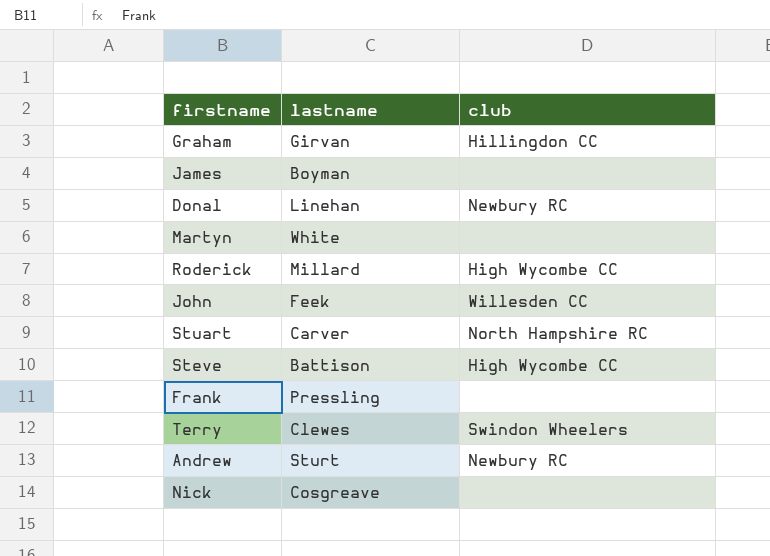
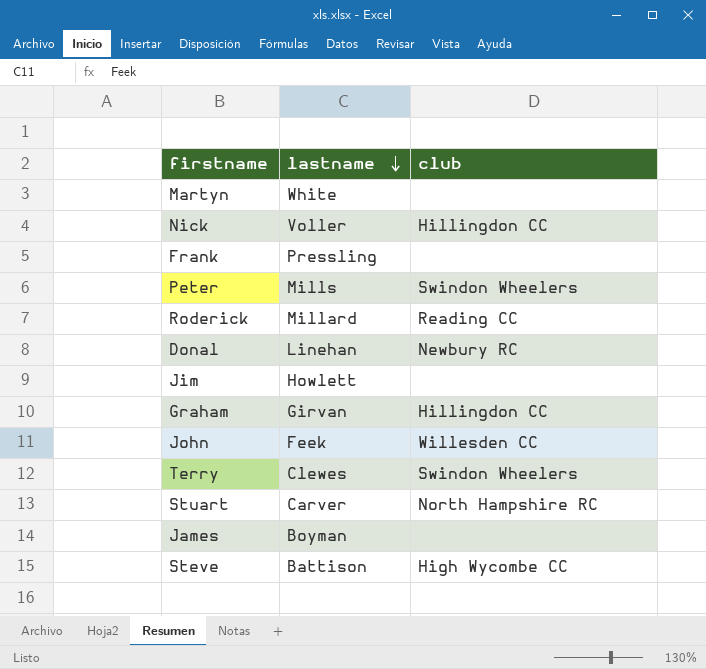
row order: none -> lastname descending
row Andrew: Sturt | Newbury RC -> none
Nick | lastname: Cosgreave -> Voller
Nick | club: none -> Hillingdon CC
row Peter: none -> Mills | Swindon Wheelers
Roderick | club: High Wycombe CC -> Reading CC
row Jim: none -> Howlett | none

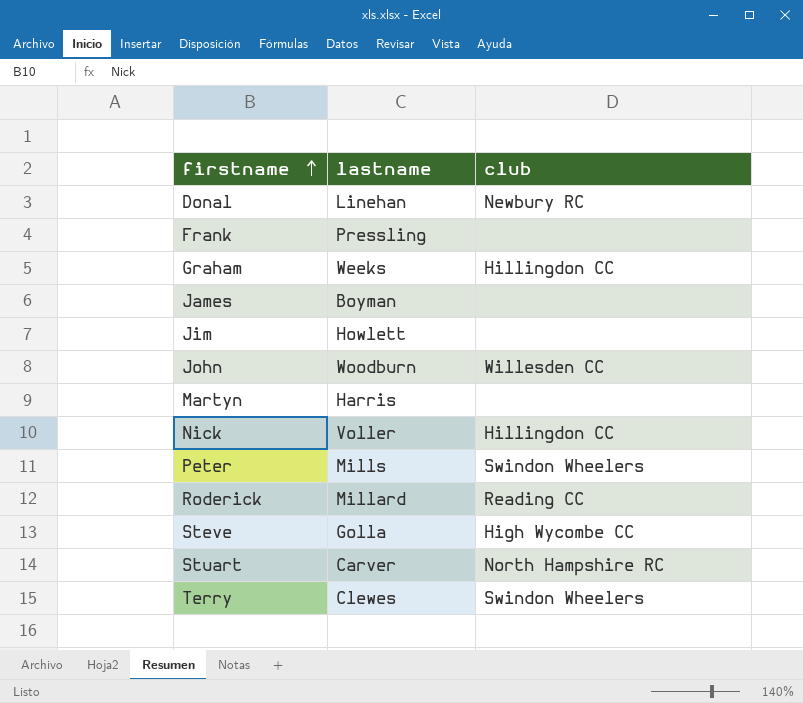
row order: lastname descending -> firstname ascending
Graham | lastname: Girvan -> Weeks
John | lastname: Feek -> Woodburn
Martyn | lastname: White -> Harris
Steve | lastname: Battison -> Golla

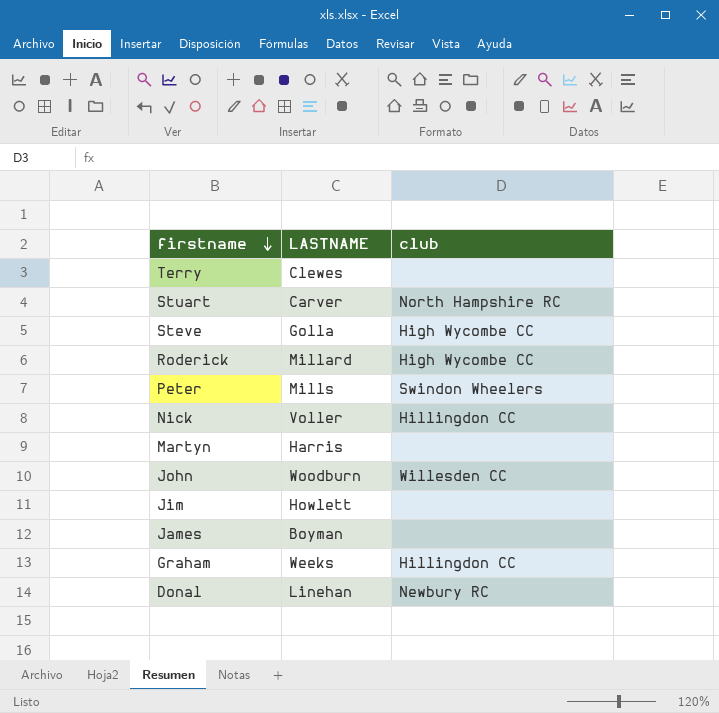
row order: firstname ascending -> firstname descending
column name: lastname -> LASTNAME
row Frank: Pressling | none -> none
Terry | club: Swindon Wheelers -> none
Roderick | club: Reading CC -> High Wycombe CC

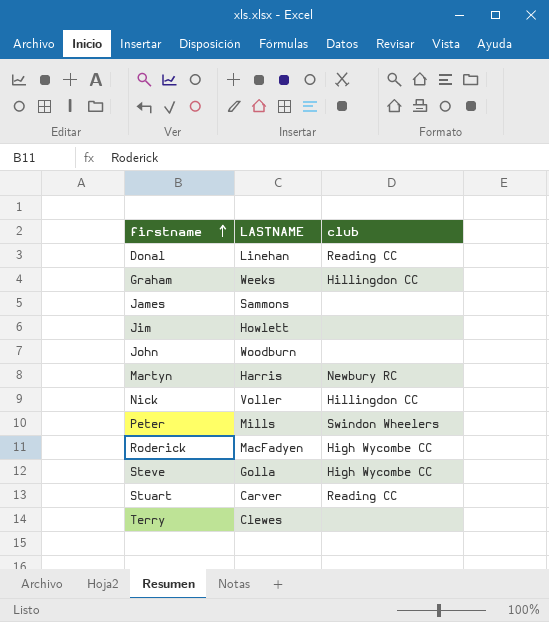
row order: firstname descending -> firstname ascending
Donal | club: Newbury RC -> Reading CC
James | LASTNAME: Boyman -> Sammons
John | club: Willesden CC -> none
Martyn | club: none -> Newbury RC
Roderick | LASTNAME: Millard -> MacFadyen
Stuart | club: North Hampshire RC -> Reading CC

